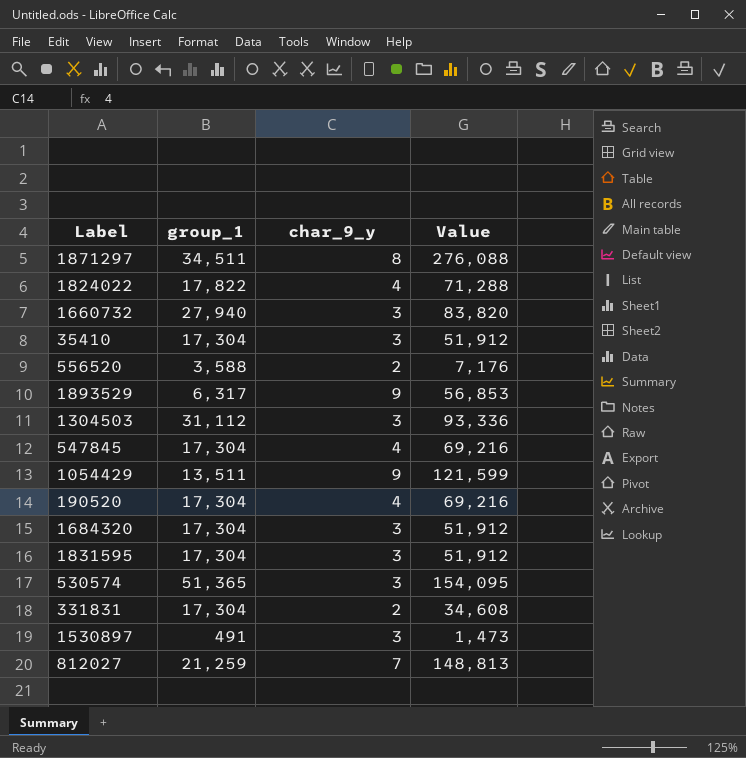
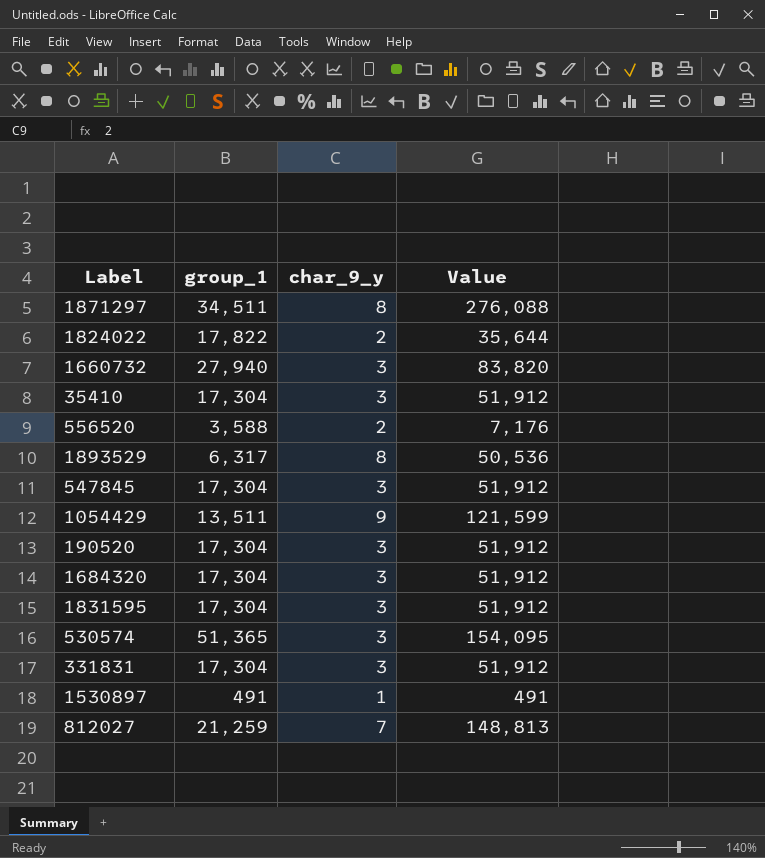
row 1304503: 31,112 | 3 | 93,336 -> none
1824022 | char_9_y: 4 -> 2
1824022 | Value: 71,288 -> 35,644
1893529 | char_9_y: 9 -> 8
1893529 | Value: 56,853 -> 50,536
547845 | char_9_y: 4 -> 3
547845 | Value: 69,216 -> 51,912
190520 | char_9_y: 4 -> 3
190520 | Value: 69,216 -> 51,912
331831 | char_9_y: 2 -> 3
331831 | Value: 34,608 -> 51,912
1530897 | char_9_y: 3 -> 1
1530897 | Value: 1,473 -> 491

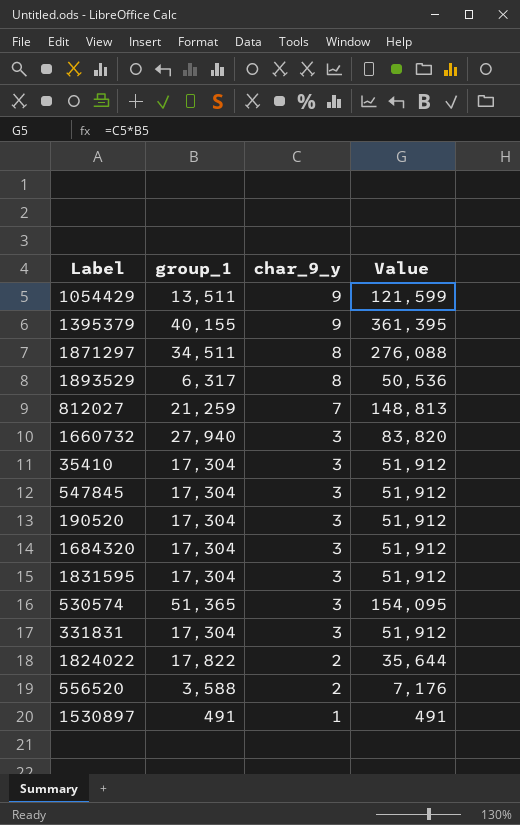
row order: none -> char_9_y descending
row 1395379: none -> 40,155 | 9 | 361,395

